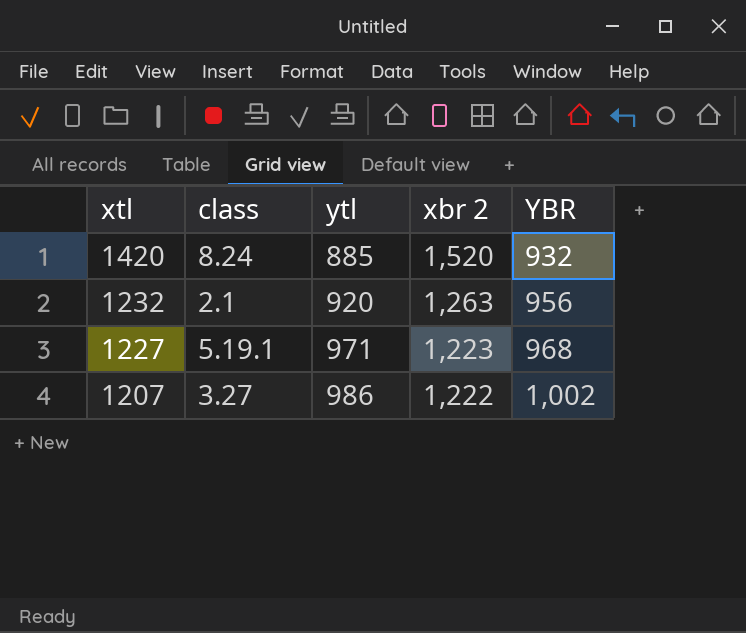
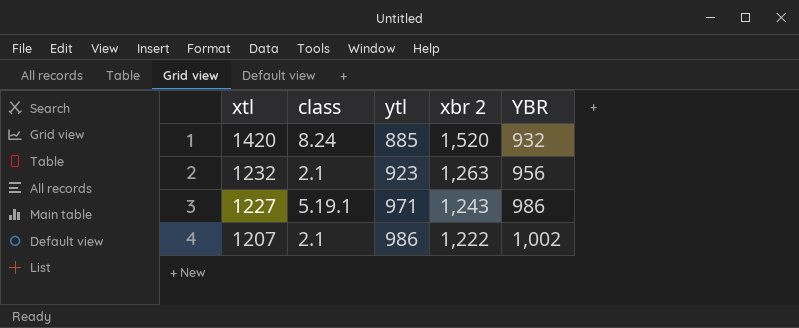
1232 | ytl: 920 -> 923
1227 | xbr 2: 1,223 -> 1,243
1227 | YBR: 968 -> 986
1207 | class: 3.27 -> 2.1

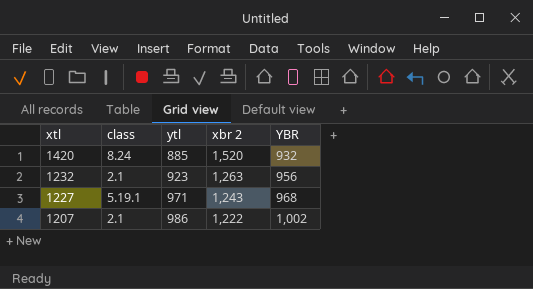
1227 | YBR: 986 -> 968

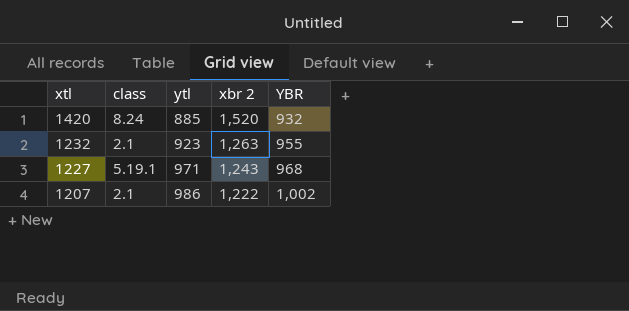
1232 | YBR: 956 -> 955

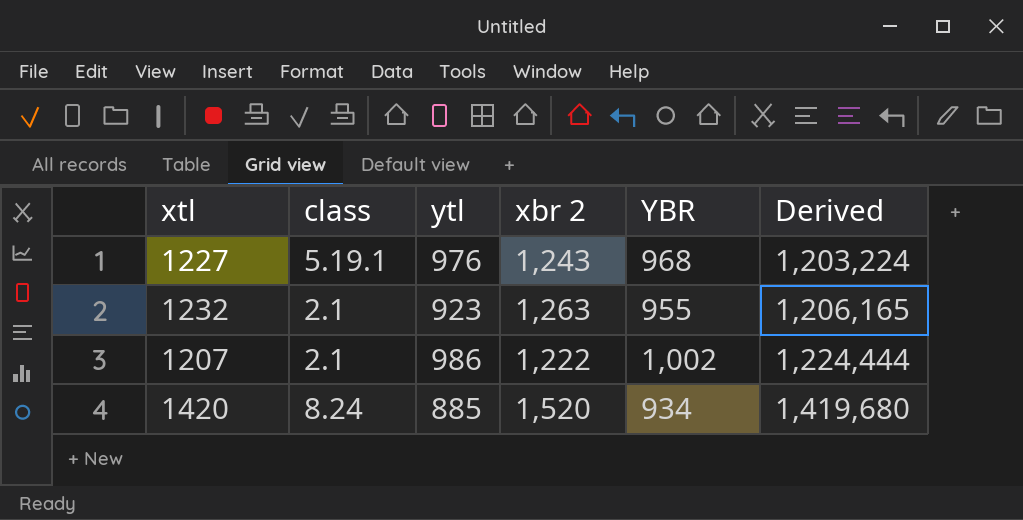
row order: xtl descending -> Derived ascending
column Derived | formula: none -> [xbr 2] * [YBR]
1227 | ytl: 971 -> 976
1420 | YBR: 932 -> 934

